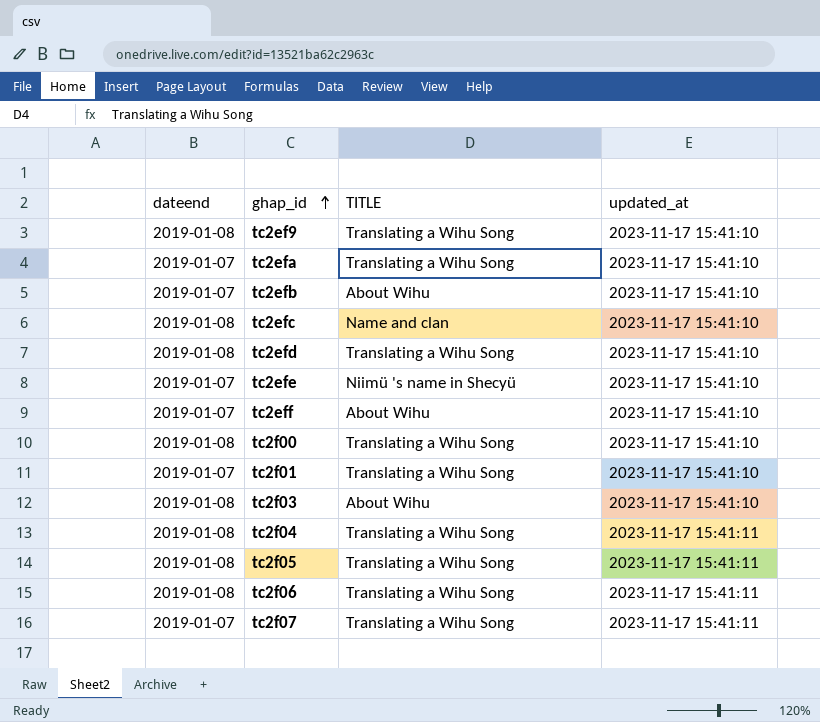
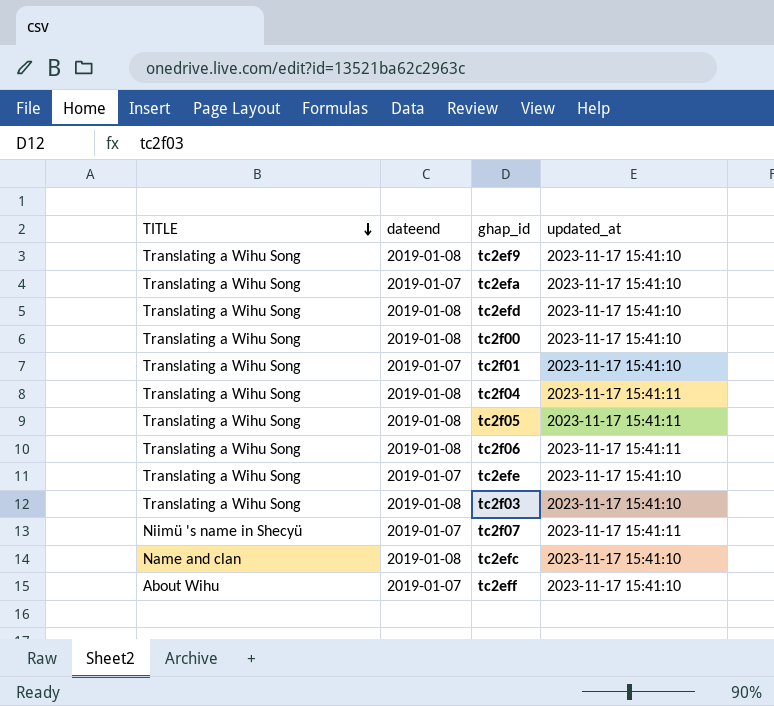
row order: ghap_id ascending -> TITLE descending
column TITLE | position: 3 -> 1
row tc2efb: 2019-01-07 | About Wihu | 2023-11-17 15:41:10 -> none
tc2efe | TITLE: Niimü 's name in Shecyü -> Translating a Wihu Song
tc2f03 | TITLE: About Wihu -> Translating a Wihu Song
tc2f07 | TITLE: Translating a Wihu Song -> Niimü 's name in Shecyü

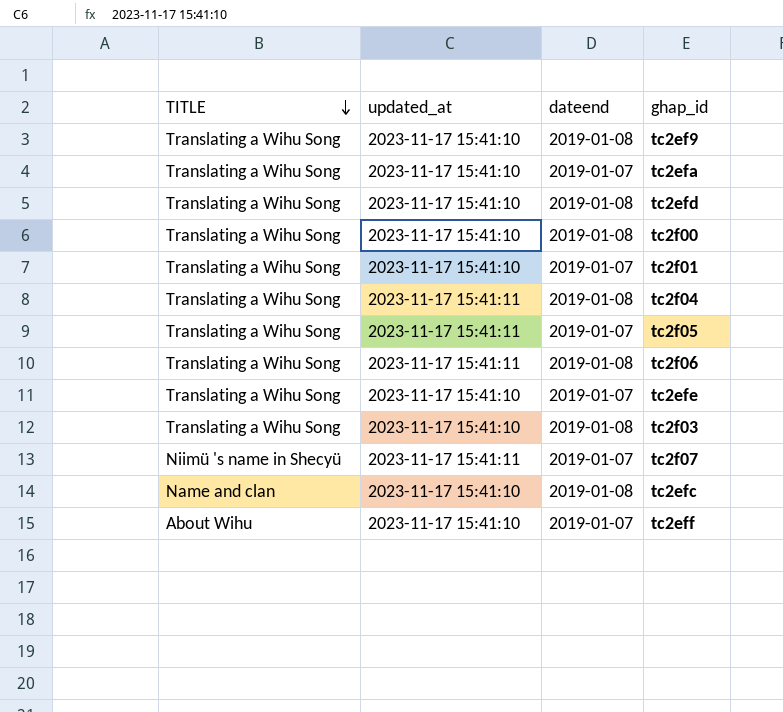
column updated_at | position: 4 -> 2
tc2f05 | dateend: 2019-01-08 -> 2019-01-07

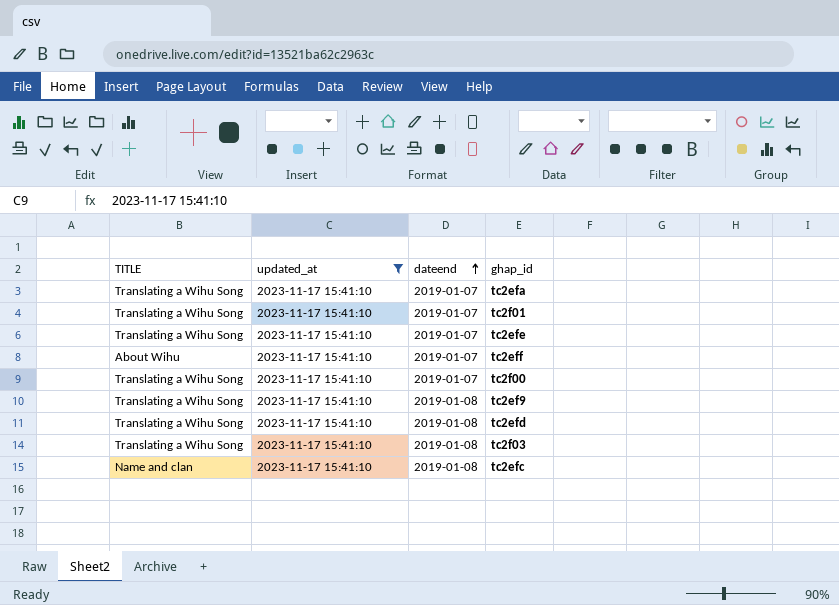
filter: none -> updated_at = 2023-11-17 15:41:10
row order: TITLE descending -> dateend ascending
tc2f00 | dateend: 2019-01-08 -> 2019-01-07

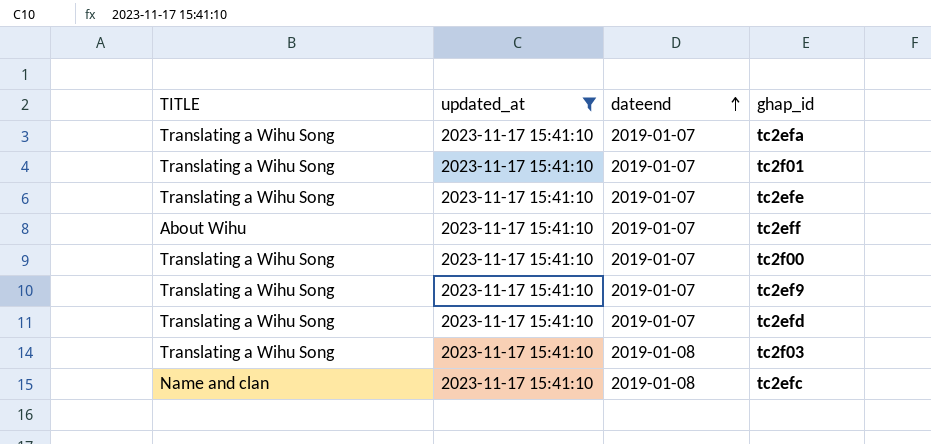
tc2ef9 | dateend: 2019-01-08 -> 2019-01-07
tc2efd | dateend: 2019-01-08 -> 2019-01-07

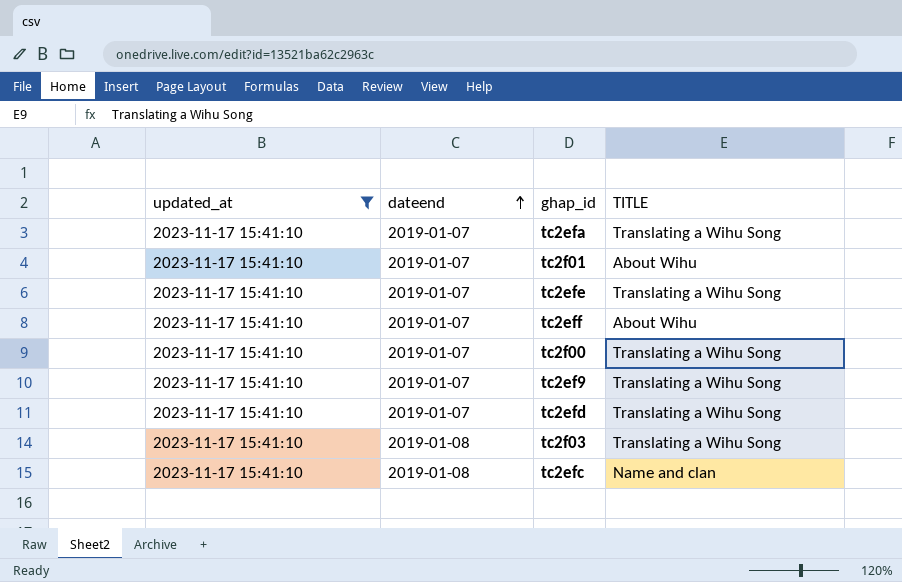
column TITLE | position: 1 -> 4
tc2f01 | TITLE: Translating a Wihu Song -> About Wihu

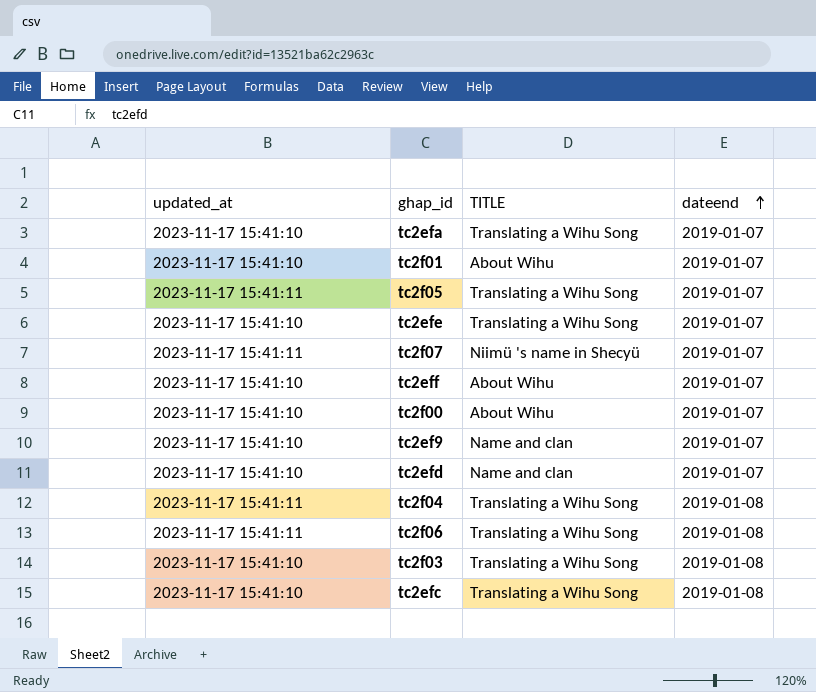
filter: updated_at = 2023-11-17 15:41:10 -> none
column dateend | position: 2 -> 4
tc2f00 | TITLE: Translating a Wihu Song -> About Wihu
tc2ef9 | TITLE: Translating a Wihu Song -> Name and clan
tc2efd | TITLE: Translating a Wihu Song -> Name and clan
tc2efc | TITLE: Name and clan -> Translating a Wihu Song

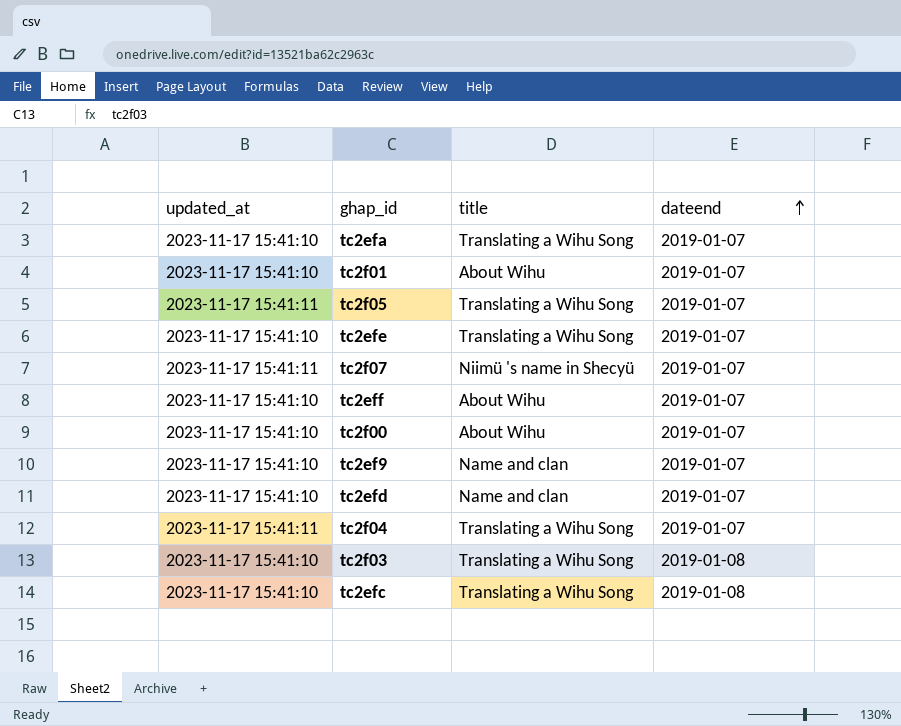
column name: TITLE -> title
row tc2f06: 2023-11-17 15:41:11 | Translating a Wihu Song | 2019-01-08 -> none
tc2f04 | dateend: 2019-01-08 -> 2019-01-07

